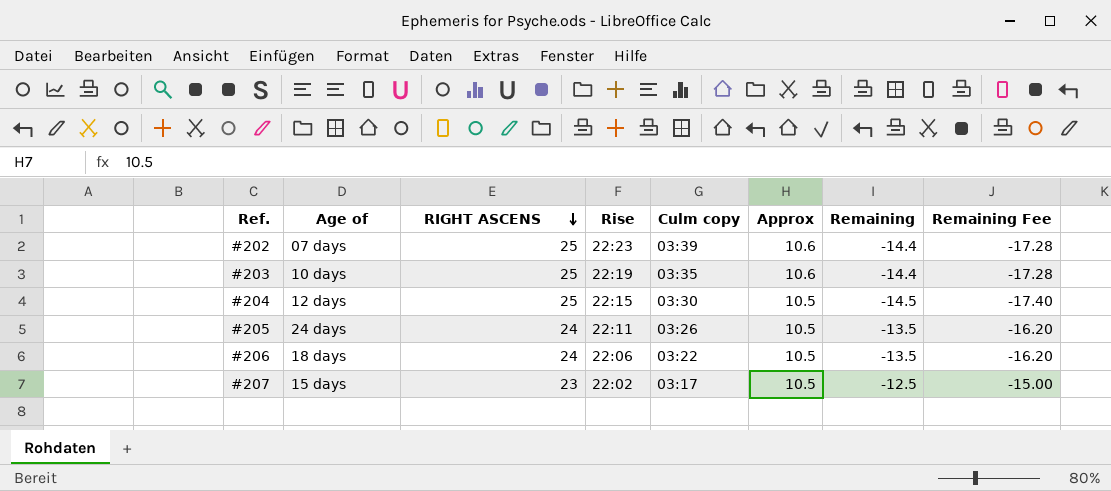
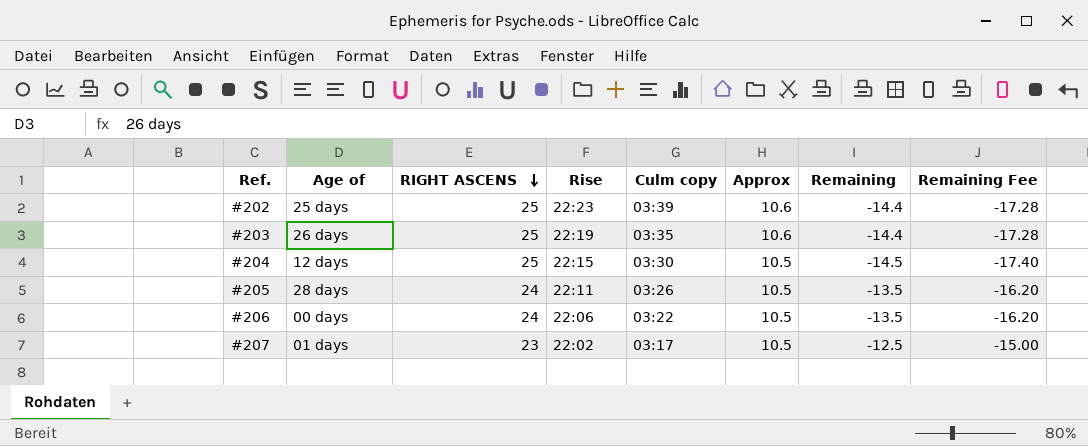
#202 | Age of: 07 days -> 25 days
#203 | Age of: 10 days -> 26 days
#205 | Age of: 24 days -> 28 days
#206 | Age of: 18 days -> 00 days
#207 | Age of: 15 days -> 01 days

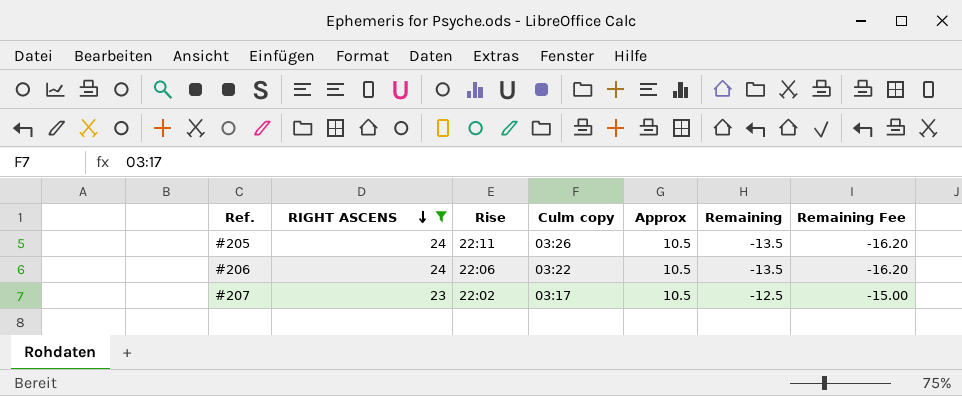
filter: none -> RIGHT ASCENS != 25
column Age of | position: 2 -> none

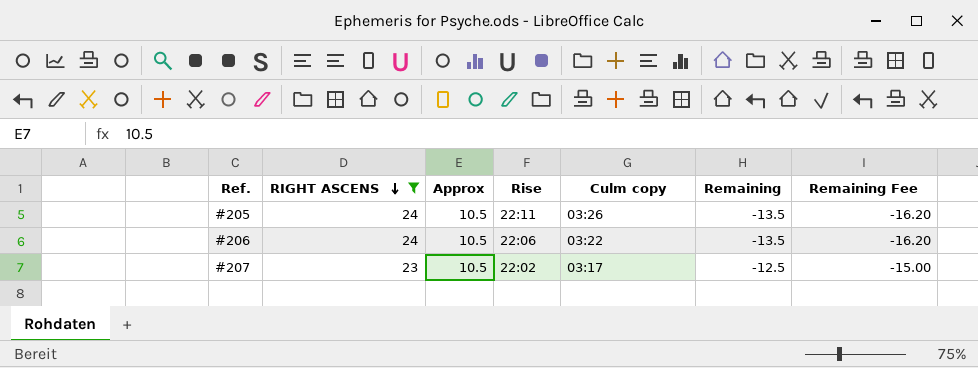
column Approx | position: 5 -> 3

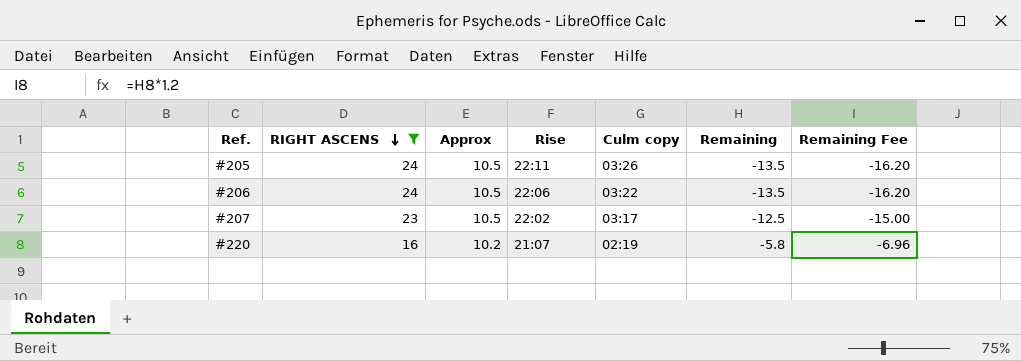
row #220: none -> 16 | 10.2 | 21:07 | 02:19 | -5.8 | -6.96

